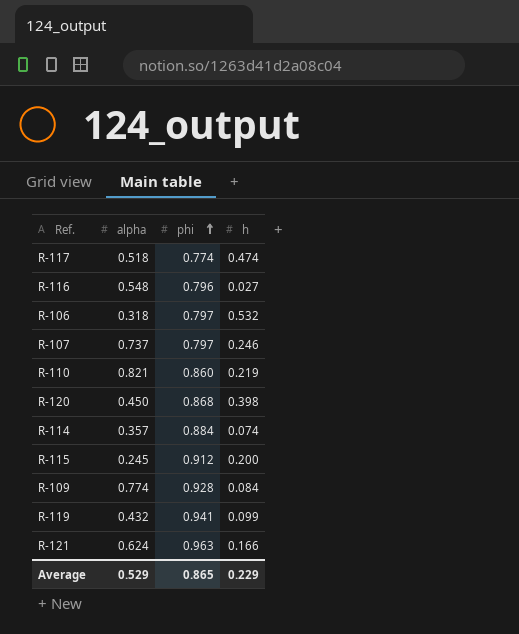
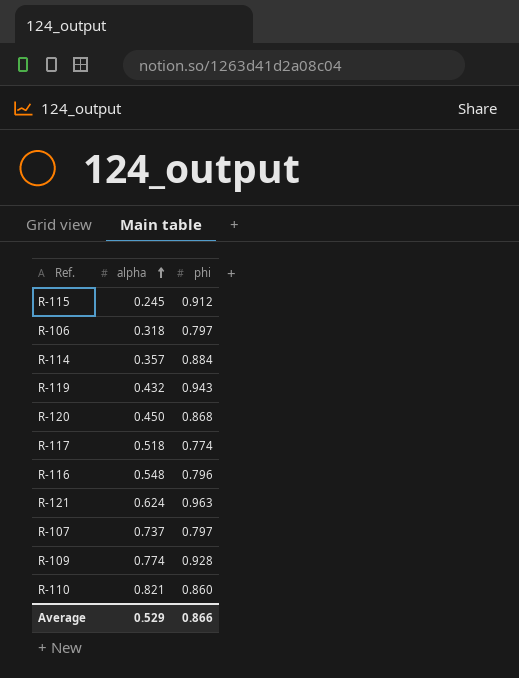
row order: phi ascending -> alpha ascending
column h | position: 4 -> none
R-119 | phi: 0.941 -> 0.943
Average | phi: 0.865 -> 0.866

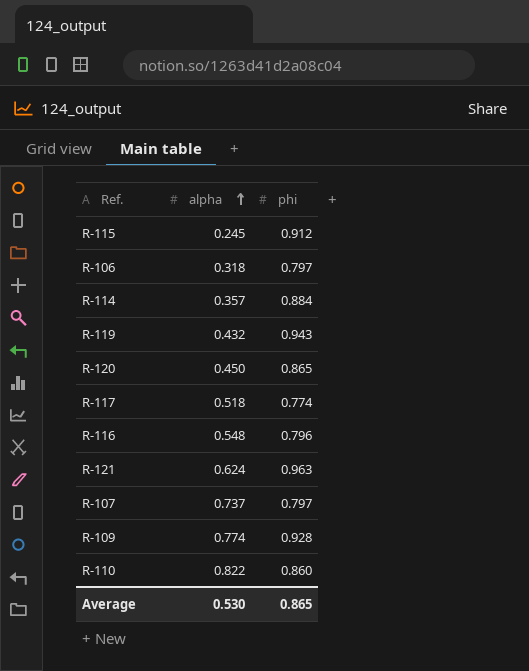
R-120 | phi: 0.868 -> 0.865
R-110 | alpha: 0.821 -> 0.822
Average | alpha: 0.529 -> 0.530
Average | phi: 0.866 -> 0.865

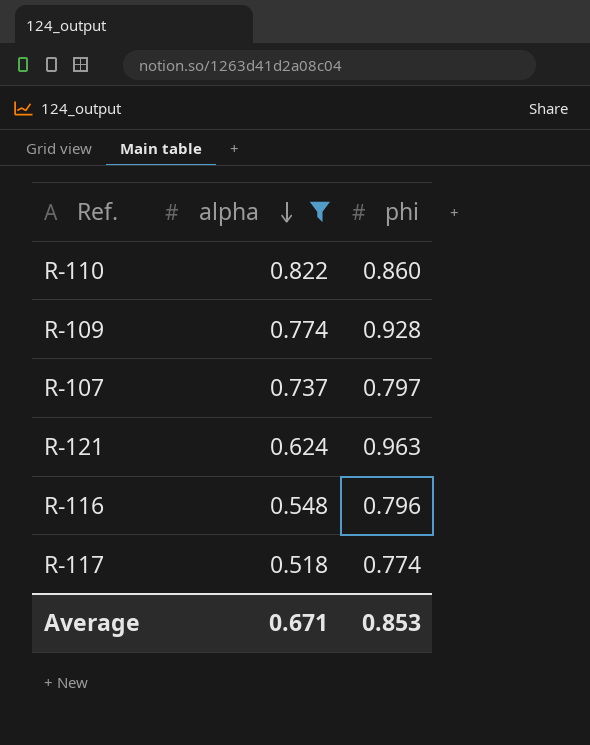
filter: none -> alpha >= 0.518
row order: alpha ascending -> alpha descending
Average | alpha: 0.530 -> 0.671
Average | phi: 0.865 -> 0.853

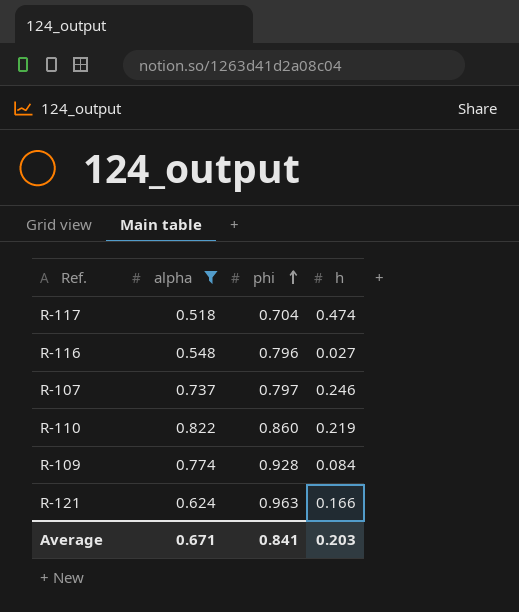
row order: alpha descending -> phi ascending
column h | position: none -> 4
R-117 | phi: 0.774 -> 0.704
Average | phi: 0.853 -> 0.841

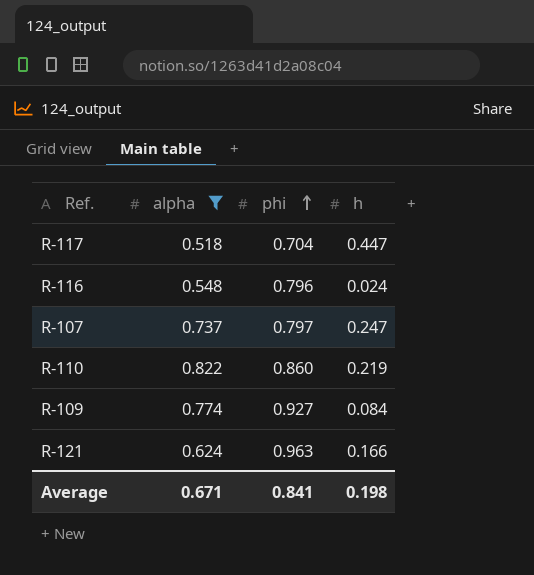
R-117 | h: 0.474 -> 0.447
R-116 | h: 0.027 -> 0.024
R-107 | h: 0.246 -> 0.247
R-109 | phi: 0.928 -> 0.927
Average | h: 0.203 -> 0.198

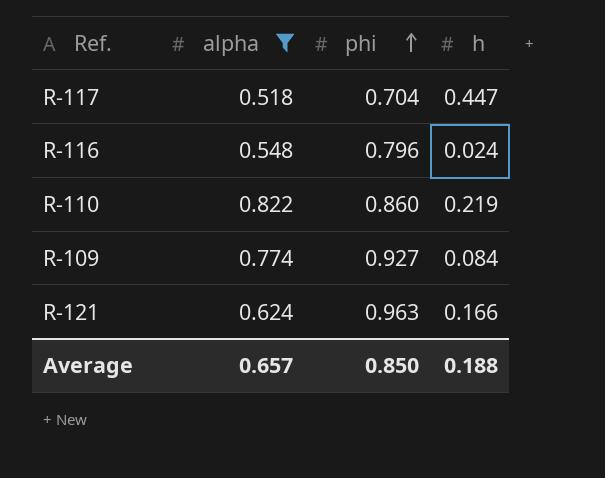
row R-107: 0.737 | 0.797 | 0.247 -> none
Average | alpha: 0.671 -> 0.657
Average | phi: 0.841 -> 0.850
Average | h: 0.198 -> 0.188

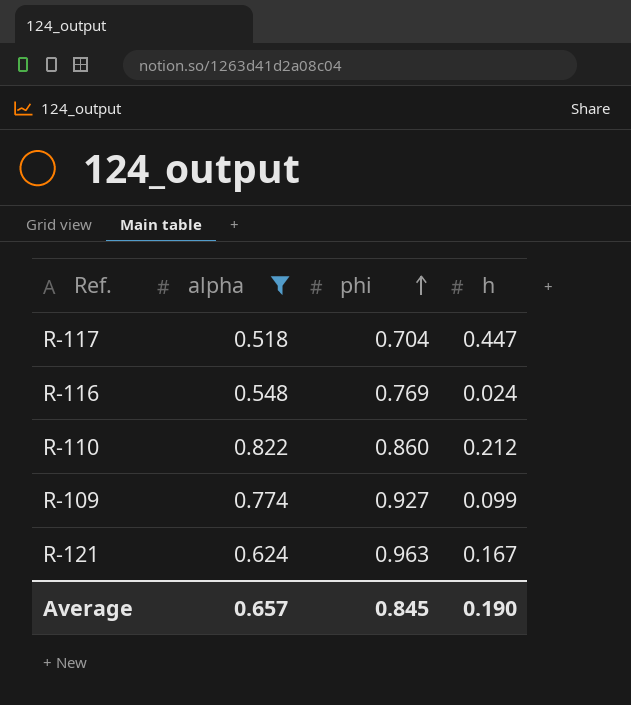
R-116 | phi: 0.796 -> 0.769
R-110 | h: 0.219 -> 0.212
R-109 | h: 0.084 -> 0.099
R-121 | h: 0.166 -> 0.167
Average | phi: 0.850 -> 0.845
Average | h: 0.188 -> 0.190

